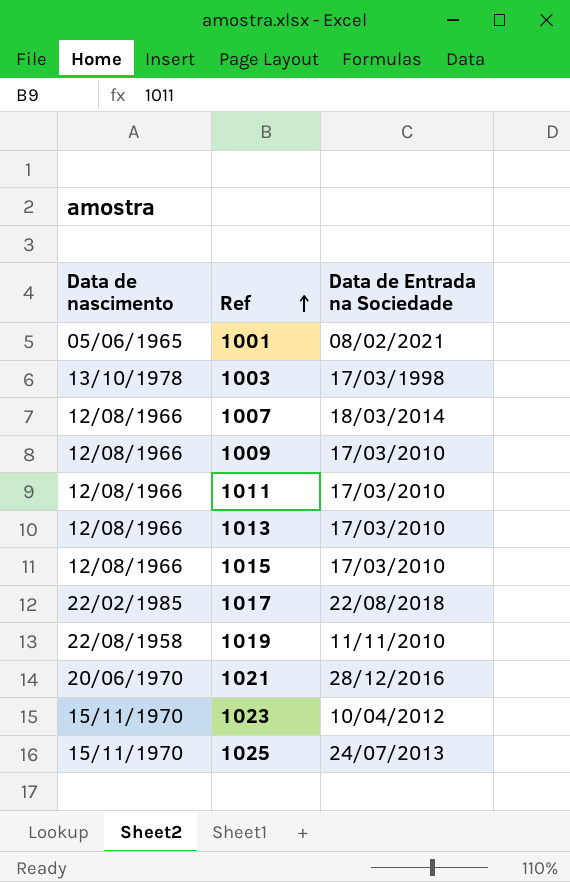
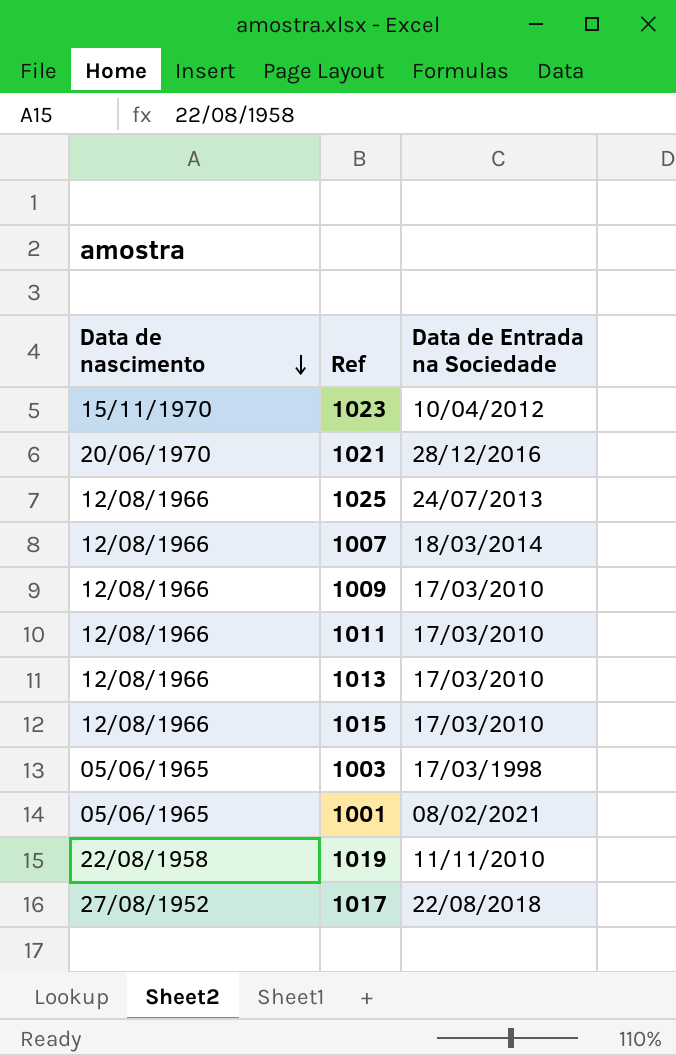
row order: Ref ascending -> Data de nascimento descending
1025 | Data de nascimento: 15/11/1970 -> 12/08/1966
1003 | Data de nascimento: 13/10/1978 -> 05/06/1965
1017 | Data de nascimento: 22/02/1985 -> 27/08/1952

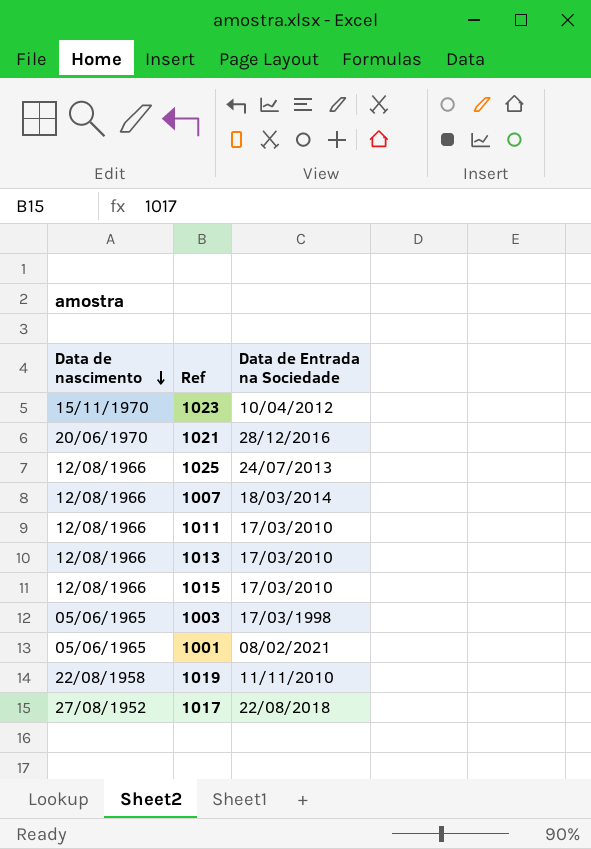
row 1009: 12/08/1966 | 17/03/2010 -> none

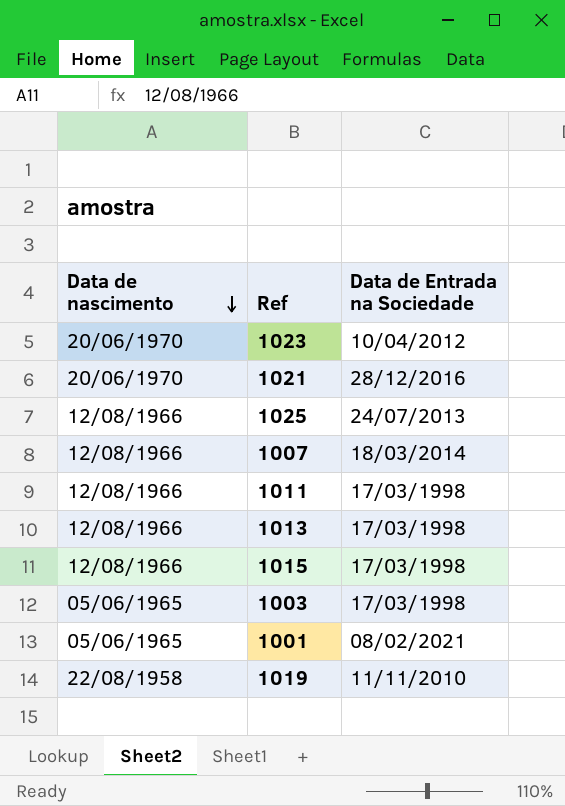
row 1017: 27/08/1952 | 22/08/2018 -> none
1023 | Data de nascimento: 15/11/1970 -> 20/06/1970
1011 | Data de Entrada na Sociedade: 17/03/2010 -> 17/03/1998
1013 | Data de Entrada na Sociedade: 17/03/2010 -> 17/03/1998
1015 | Data de Entrada na Sociedade: 17/03/2010 -> 17/03/1998

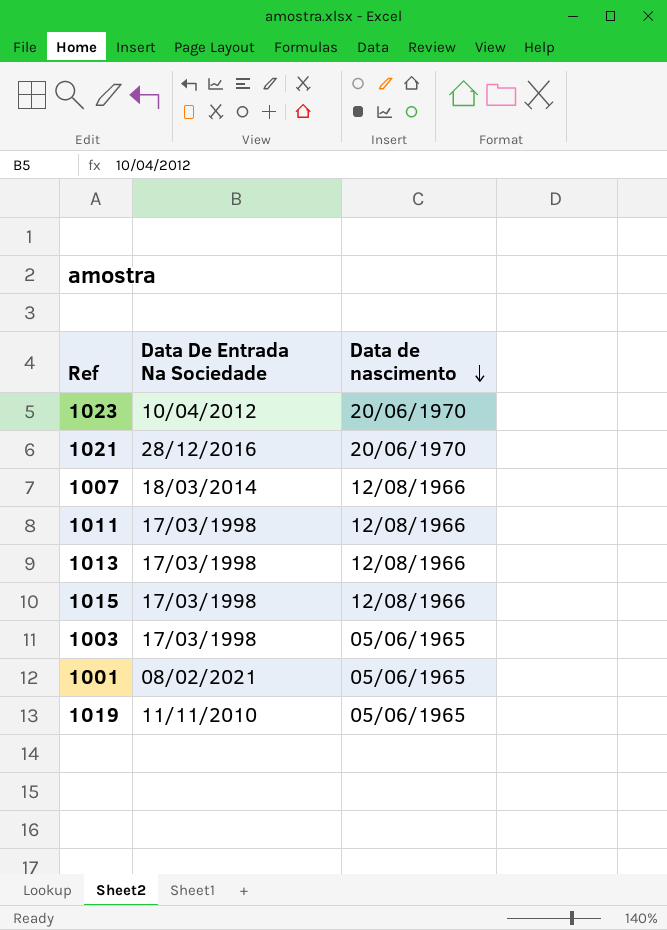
column name: Data de Entrada na Sociedade -> Data De Entrada Na Sociedade
column Data de nascimento | position: 1 -> 3
row 1025: 12/08/1966 | 24/07/2013 -> none
1019 | Data de nascimento: 22/08/1958 -> 05/06/1965

